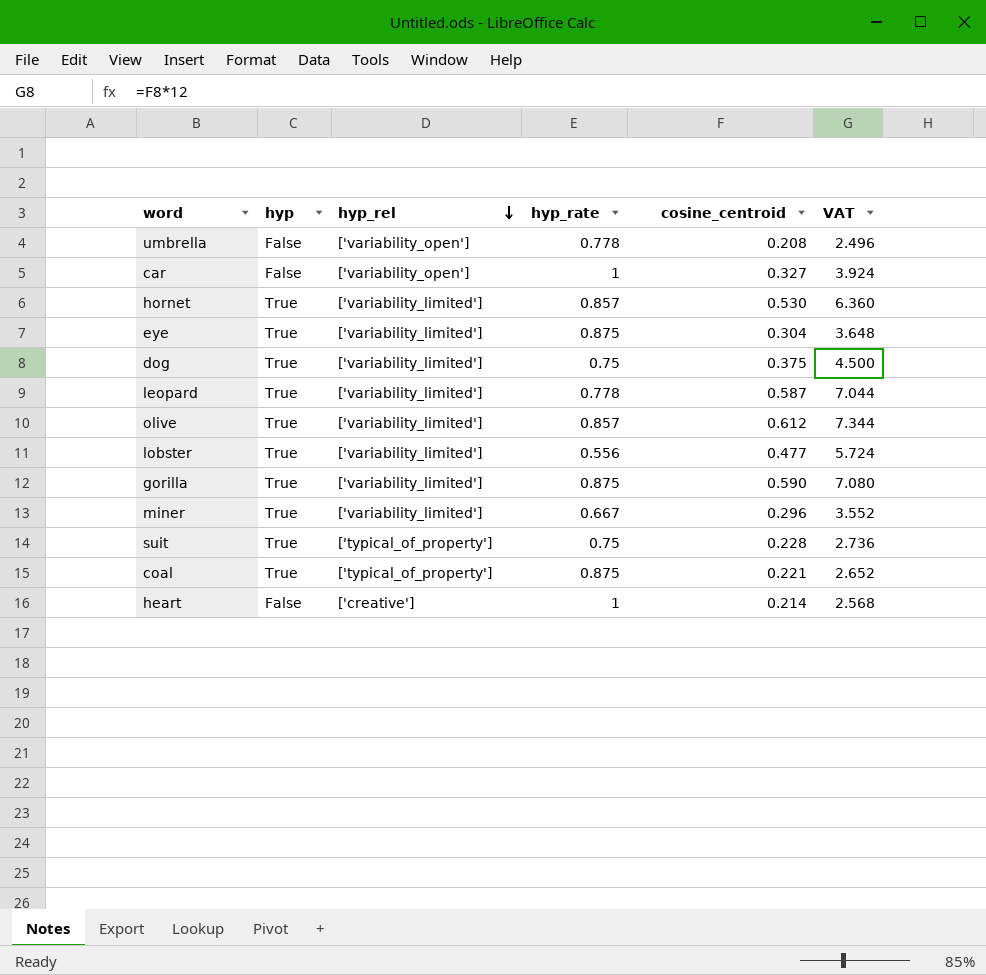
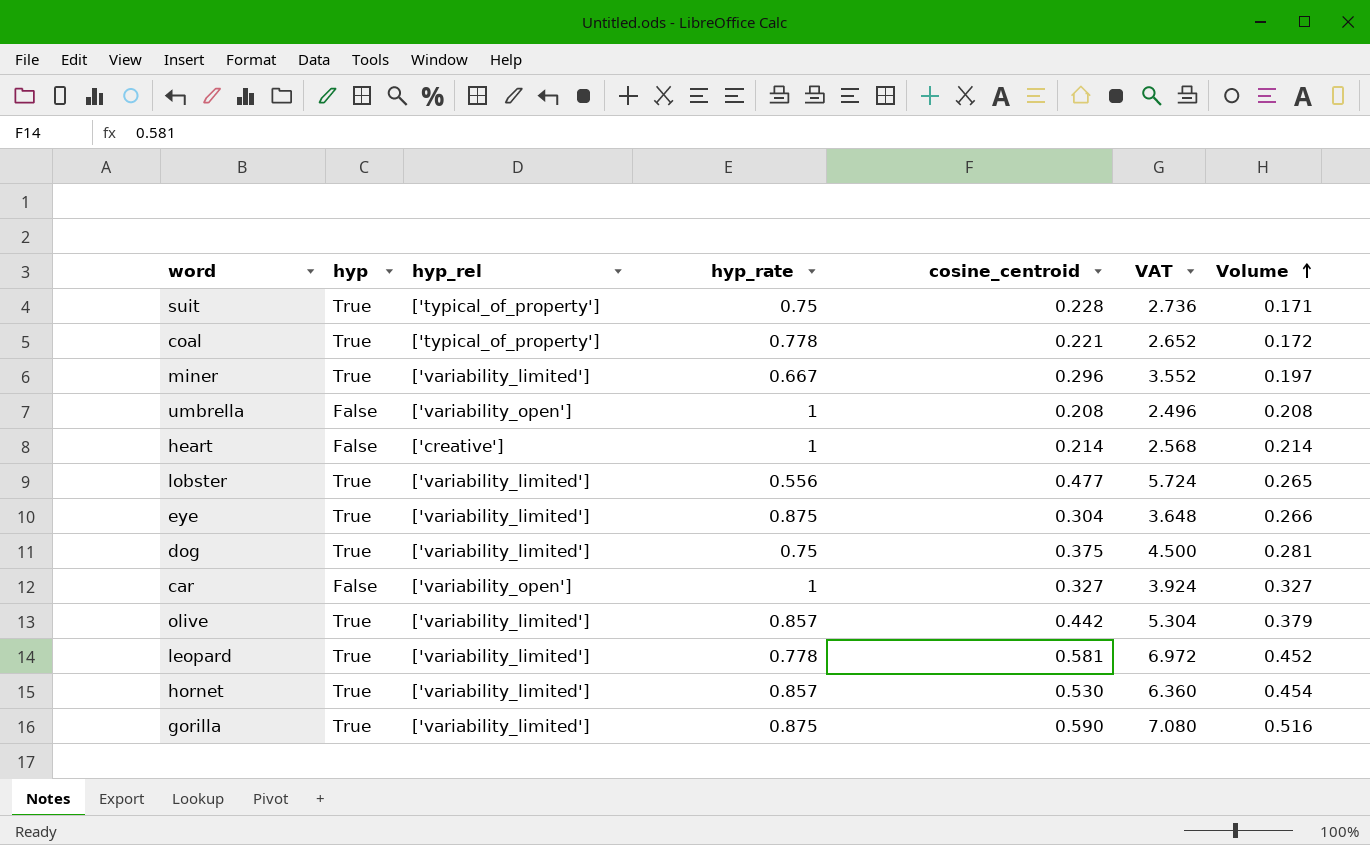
row order: hyp_rel descending -> Volume ascending
column Volume | formula: none -> [hyp_rate] * [cosine_centroid]
coal | hyp_rate: 0.875 -> 0.778
umbrella | hyp_rate: 0.778 -> 1
olive | cosine_centroid: 0.612 -> 0.442
olive | VAT: 7.344 -> 5.304
leopard | cosine_centroid: 0.587 -> 0.581
leopard | VAT: 7.044 -> 6.972

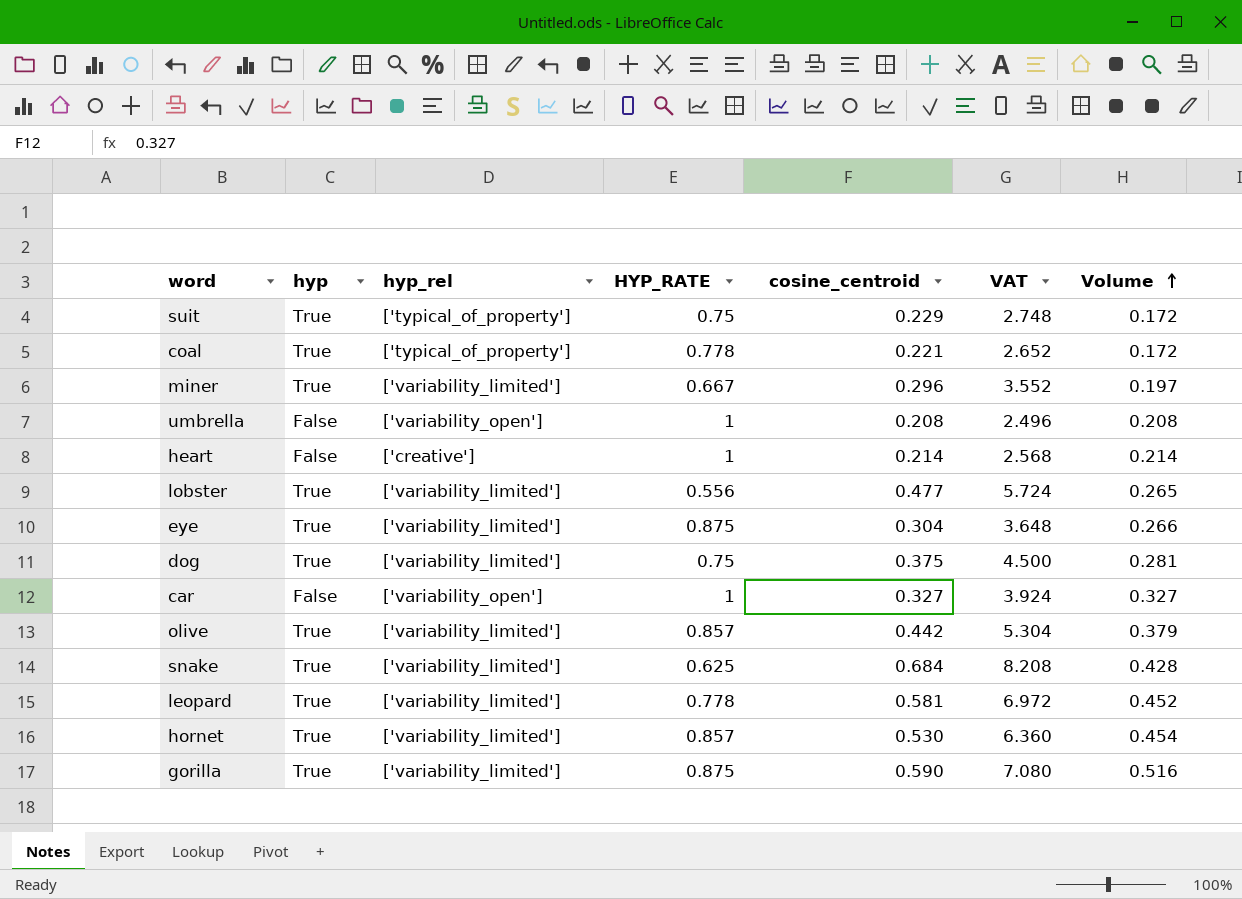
column name: hyp_rate -> HYP_RATE
suit | cosine_centroid: 0.228 -> 0.229
suit | VAT: 2.736 -> 2.748
suit | Volume: 0.171 -> 0.172
row snake: none -> True | ['variability_limited'] | 0.625 | 0.684 | 8.208 | 0.428

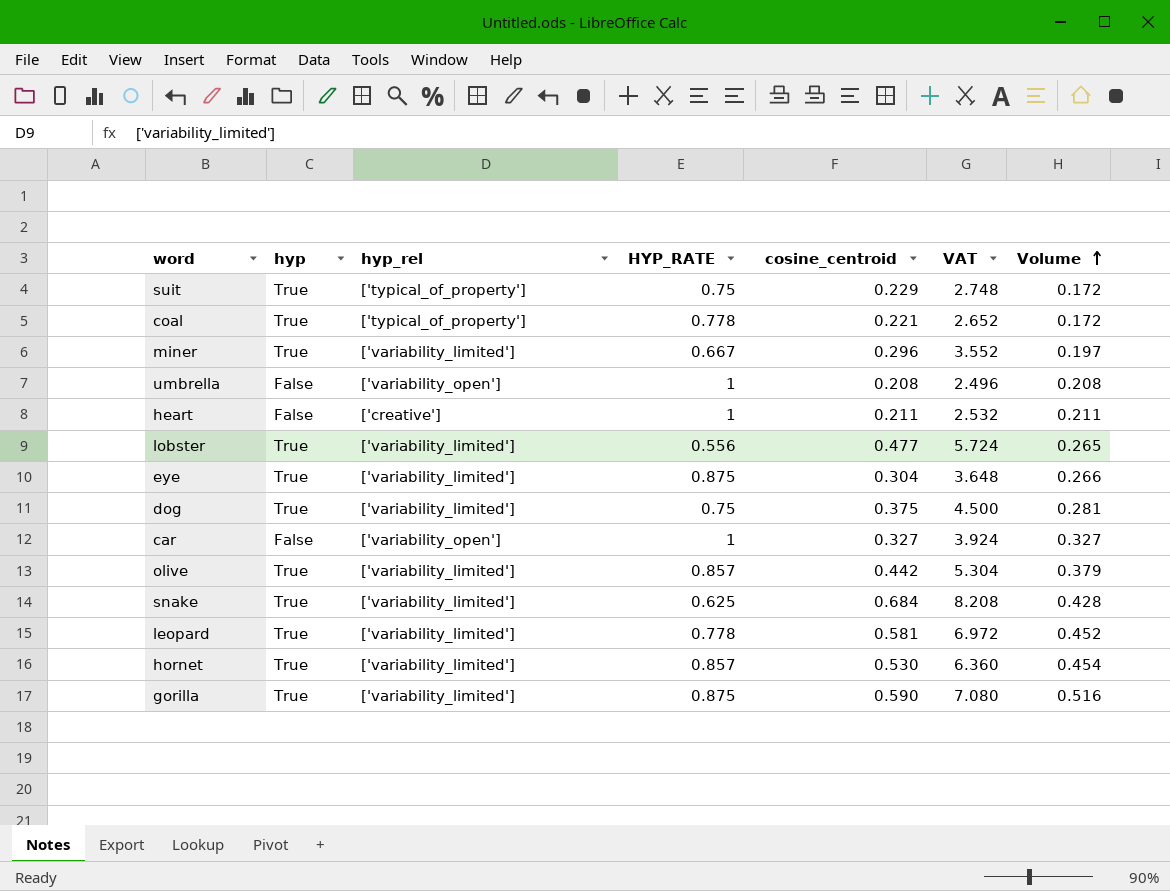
heart | cosine_centroid: 0.214 -> 0.211
heart | VAT: 2.568 -> 2.532
heart | Volume: 0.214 -> 0.211

